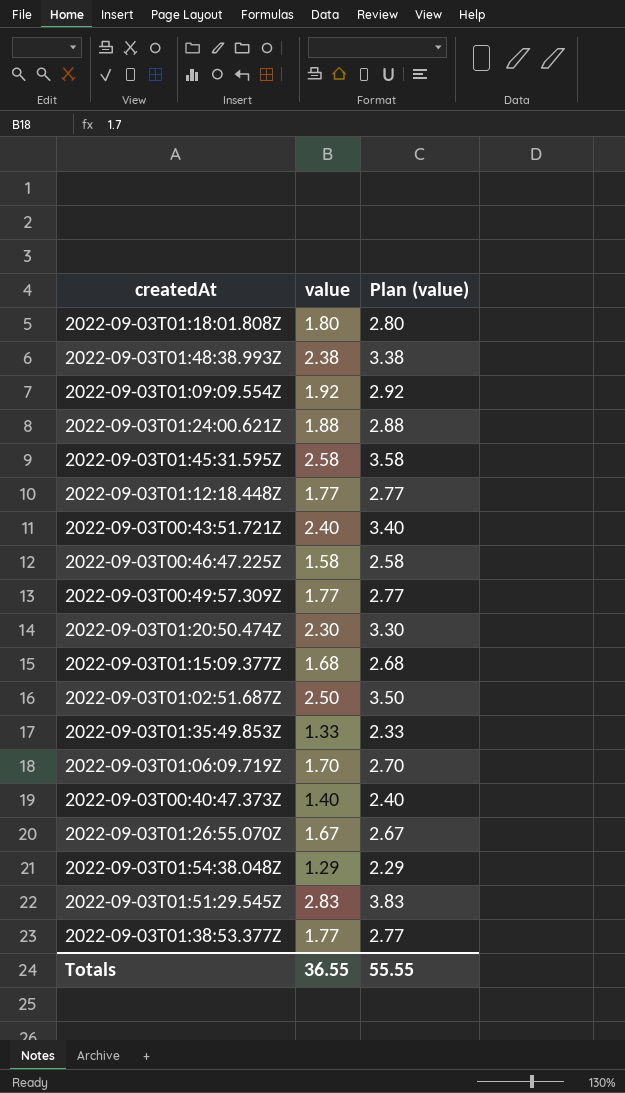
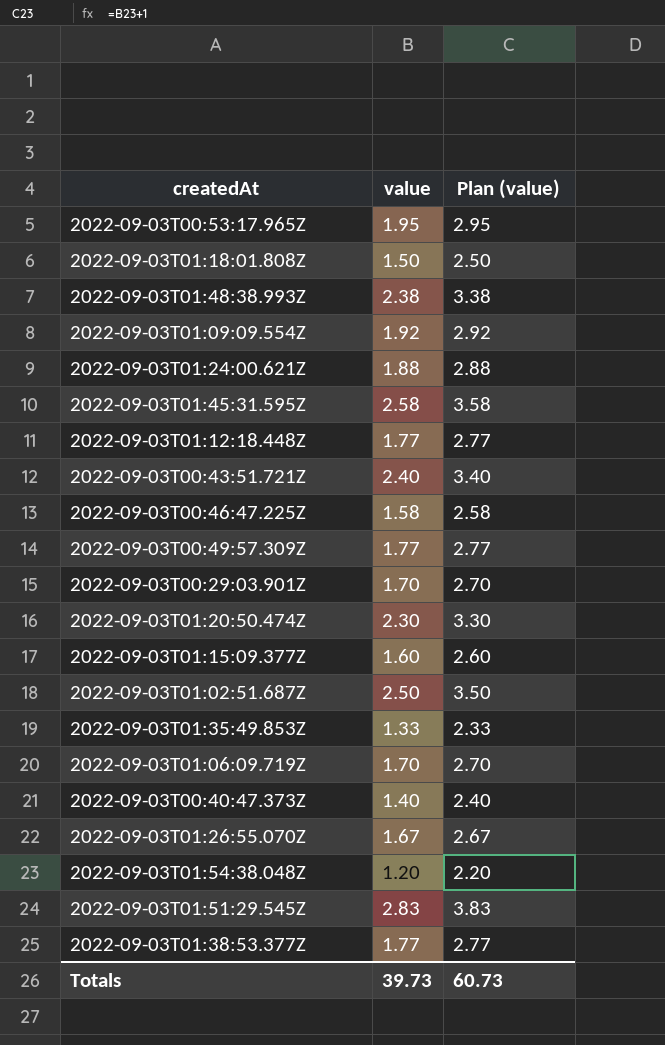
row 2022-09-03T00:53:17.965Z: none -> 1.95 | 2.95
2022-09-03T01:18:01.808Z | value: 1.80 -> 1.50
2022-09-03T01:18:01.808Z | Plan (value): 2.80 -> 2.50
row 2022-09-03T00:29:03.901Z: none -> 1.70 | 2.70
2022-09-03T01:15:09.377Z | value: 1.68 -> 1.60
2022-09-03T01:15:09.377Z | Plan (value): 2.68 -> 2.60
2022-09-03T01:54:38.048Z | value: 1.29 -> 1.20
2022-09-03T01:54:38.048Z | Plan (value): 2.29 -> 2.20
Totals | value: 36.55 -> 39.73
Totals | Plan (value): 55.55 -> 60.73

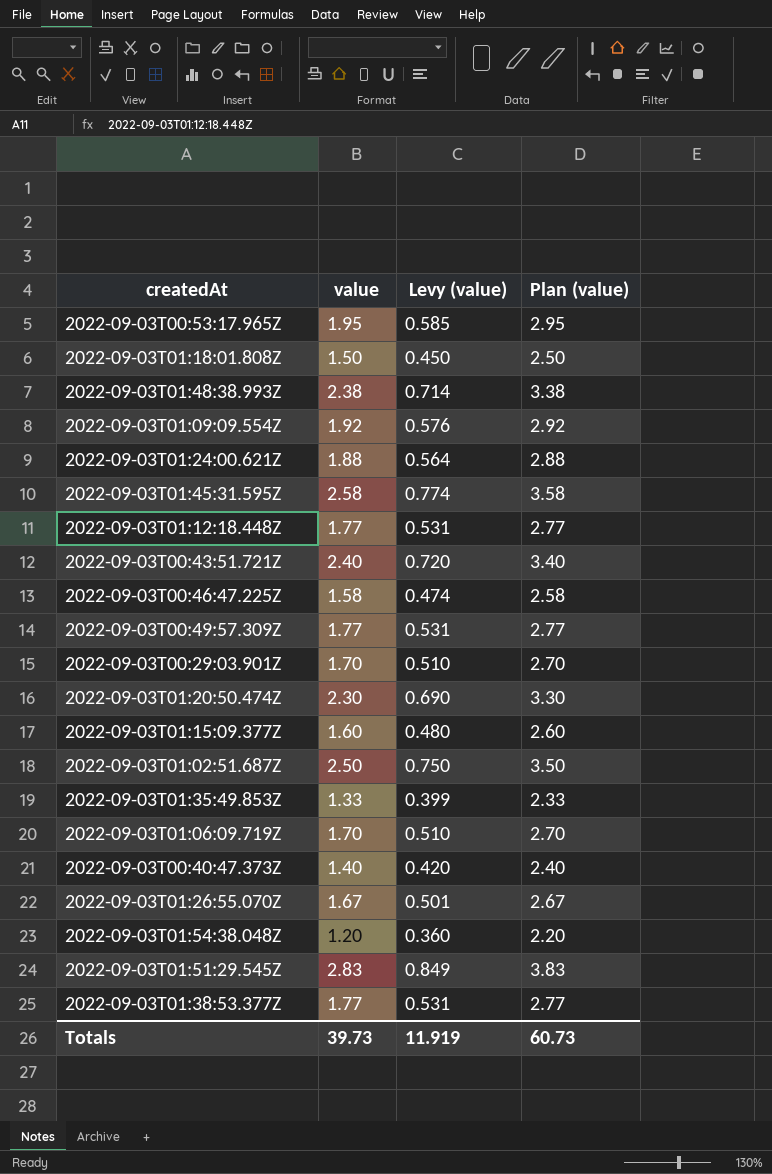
column Levy (value) | formula: none -> [value] * 0.3

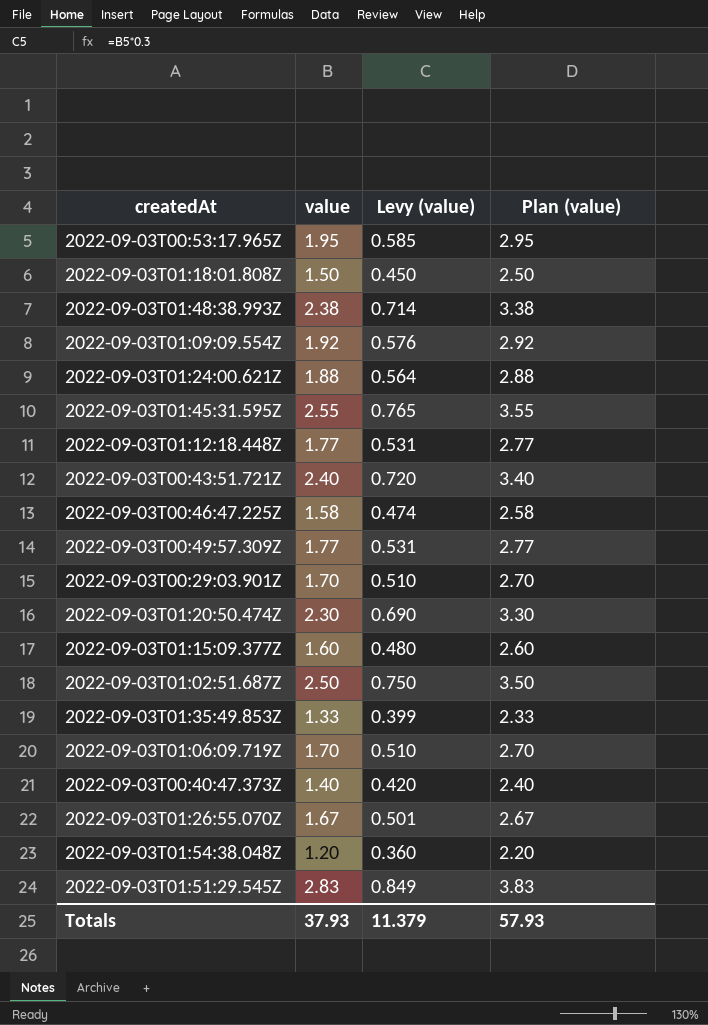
row 2022-09-03T01:38:53.377Z: 1.77 | 0.531 | 2.77 -> none
2022-09-03T01:45:31.595Z | value: 2.58 -> 2.55
2022-09-03T01:45:31.595Z | Levy (value): 0.774 -> 0.765
2022-09-03T01:45:31.595Z | Plan (value): 3.58 -> 3.55
Totals | value: 39.73 -> 37.93
Totals | Levy (value): 11.919 -> 11.379
Totals | Plan (value): 60.73 -> 57.93

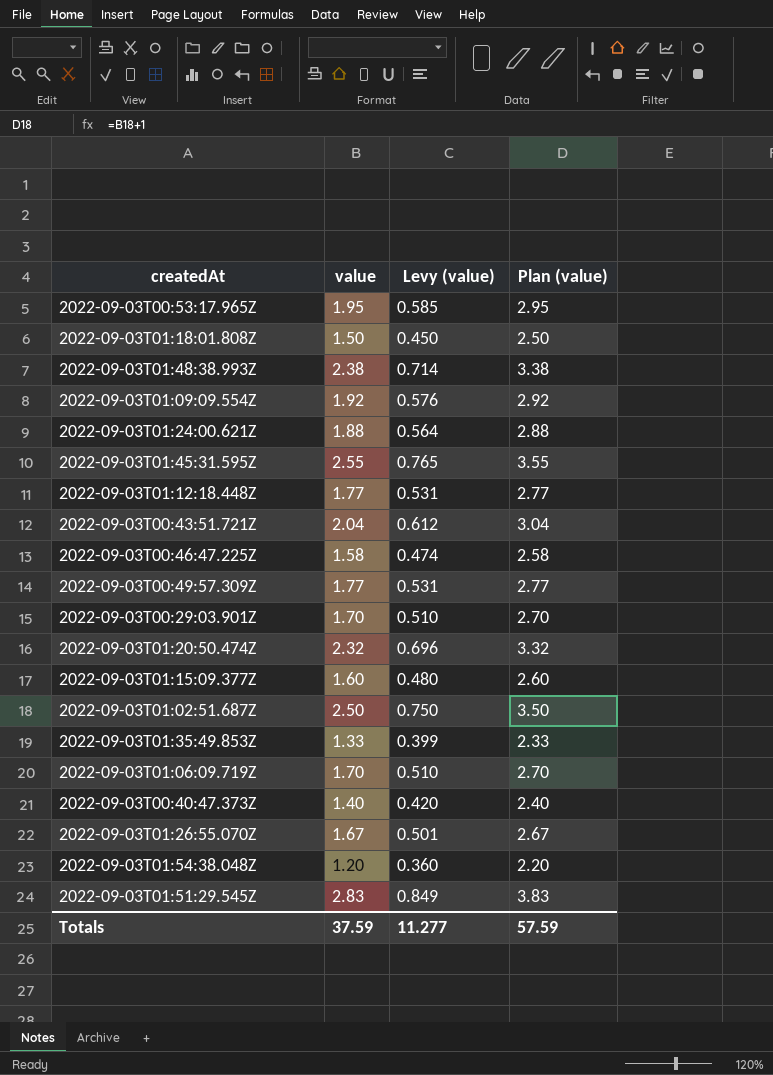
2022-09-03T00:43:51.721Z | value: 2.40 -> 2.04
2022-09-03T00:43:51.721Z | Levy (value): 0.720 -> 0.612
2022-09-03T00:43:51.721Z | Plan (value): 3.40 -> 3.04
2022-09-03T01:20:50.474Z | value: 2.30 -> 2.32
2022-09-03T01:20:50.474Z | Levy (value): 0.690 -> 0.696
2022-09-03T01:20:50.474Z | Plan (value): 3.30 -> 3.32
Totals | value: 37.93 -> 37.59
Totals | Levy (value): 11.379 -> 11.277
Totals | Plan (value): 57.93 -> 57.59

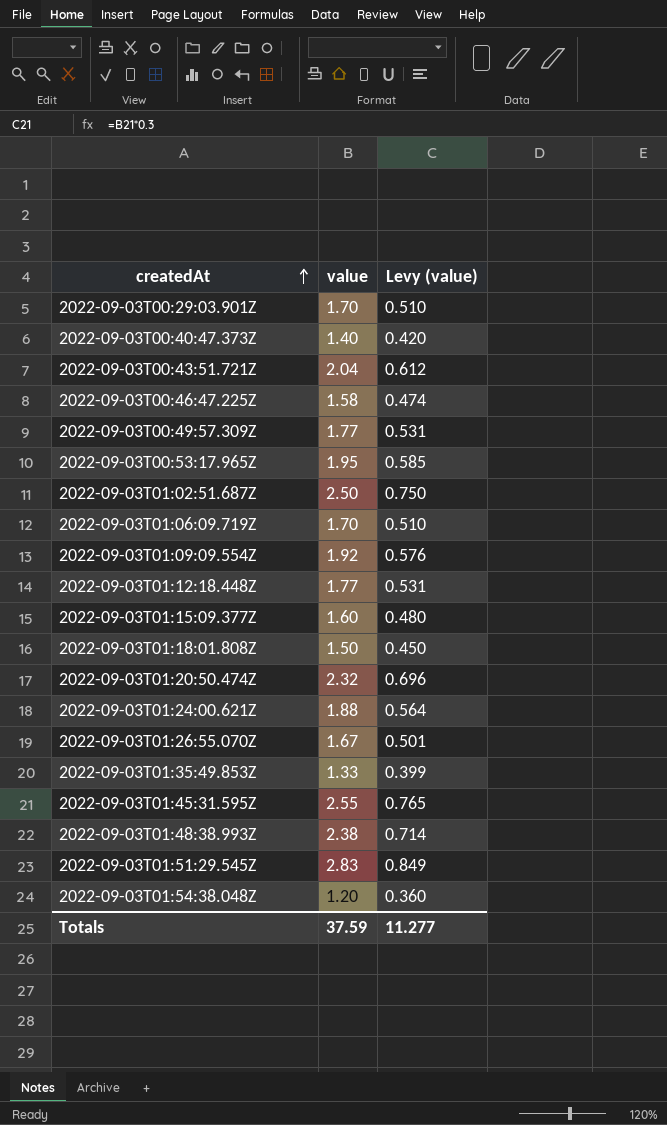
row order: none -> createdAt ascending
column Plan (value) | formula: [value] + 1 -> none

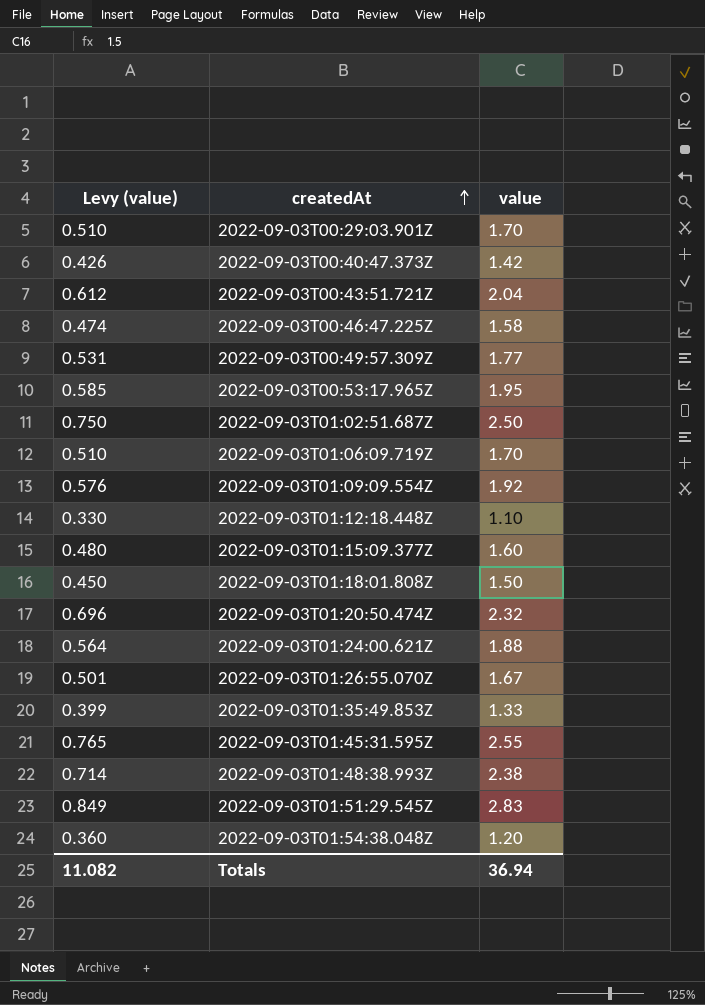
column Levy (value) | position: 3 -> 1
2022-09-03T00:40:47.373Z | Levy (value): 0.420 -> 0.426
2022-09-03T00:40:47.373Z | value: 1.40 -> 1.42
2022-09-03T01:12:18.448Z | Levy (value): 0.531 -> 0.330
2022-09-03T01:12:18.448Z | value: 1.77 -> 1.10
Totals | Levy (value): 11.277 -> 11.082
Totals | value: 37.59 -> 36.94

